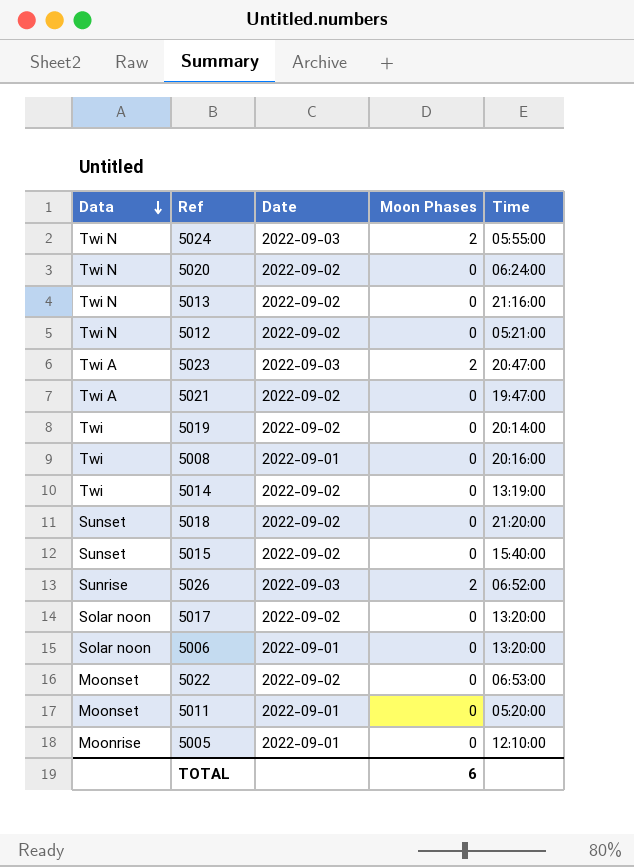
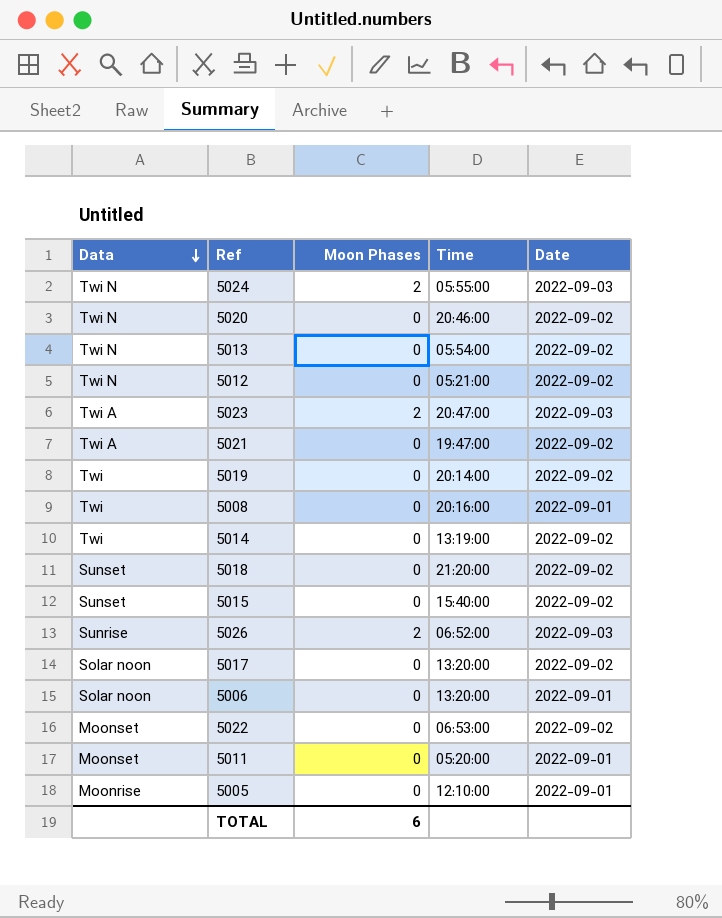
column Date | position: 3 -> 5
5020 | Time: 06:24:00 -> 20:46:00
5013 | Time: 21:16:00 -> 05:54:00

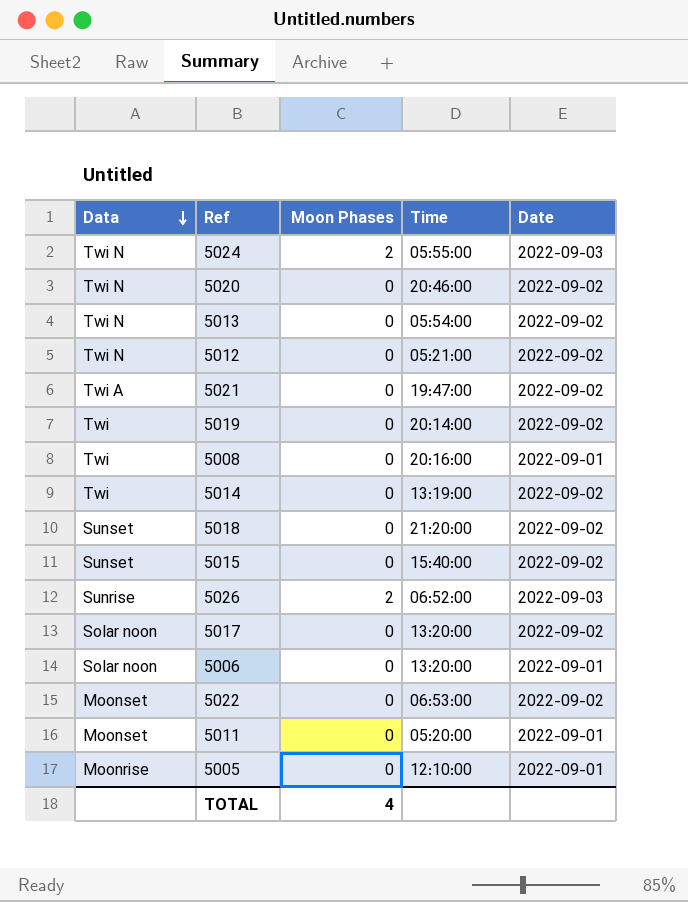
row 5023: Twi A | 2 | 20:47:00 | 2022-09-03 -> none
TOTAL | Moon Phases: 6 -> 4

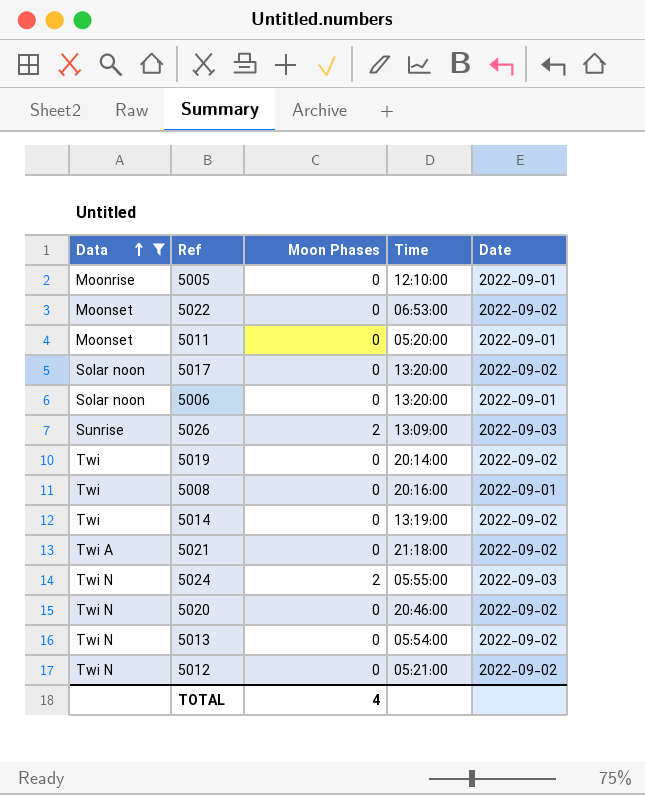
filter: none -> Data != Sunset
row order: Data descending -> Data ascending
5026 | Time: 06:52:00 -> 13:09:00
5021 | Time: 19:47:00 -> 21:18:00

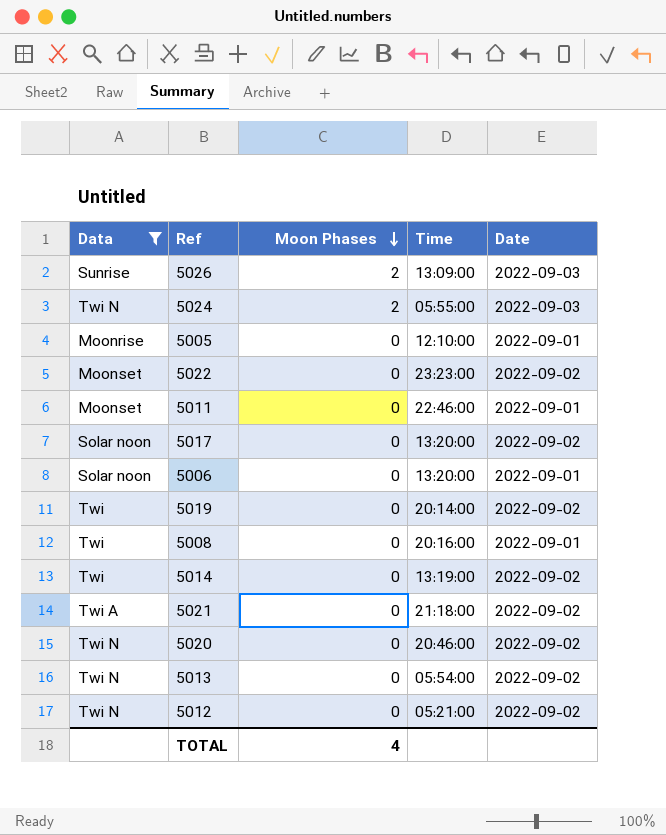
row order: Data ascending -> Moon Phases descending
5022 | Time: 06:53:00 -> 23:23:00
5011 | Time: 05:20:00 -> 22:46:00

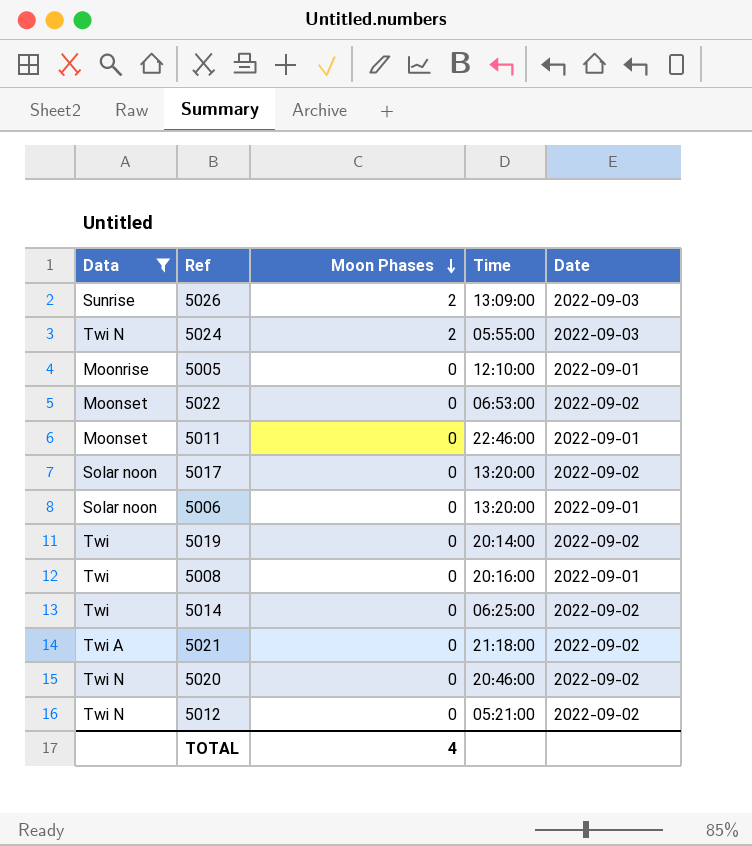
row 5013: Twi N | 0 | 05:54:00 | 2022-09-02 -> none
5022 | Time: 23:23:00 -> 06:53:00
5014 | Time: 13:19:00 -> 06:25:00

